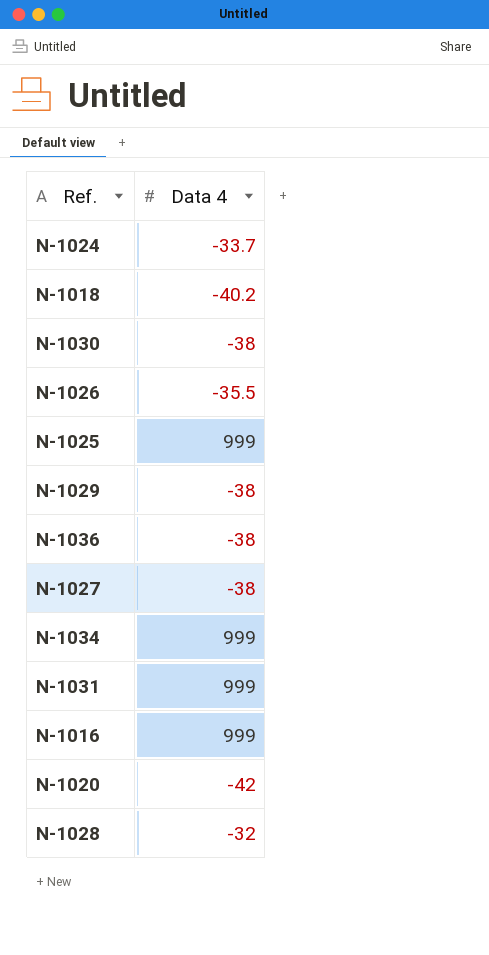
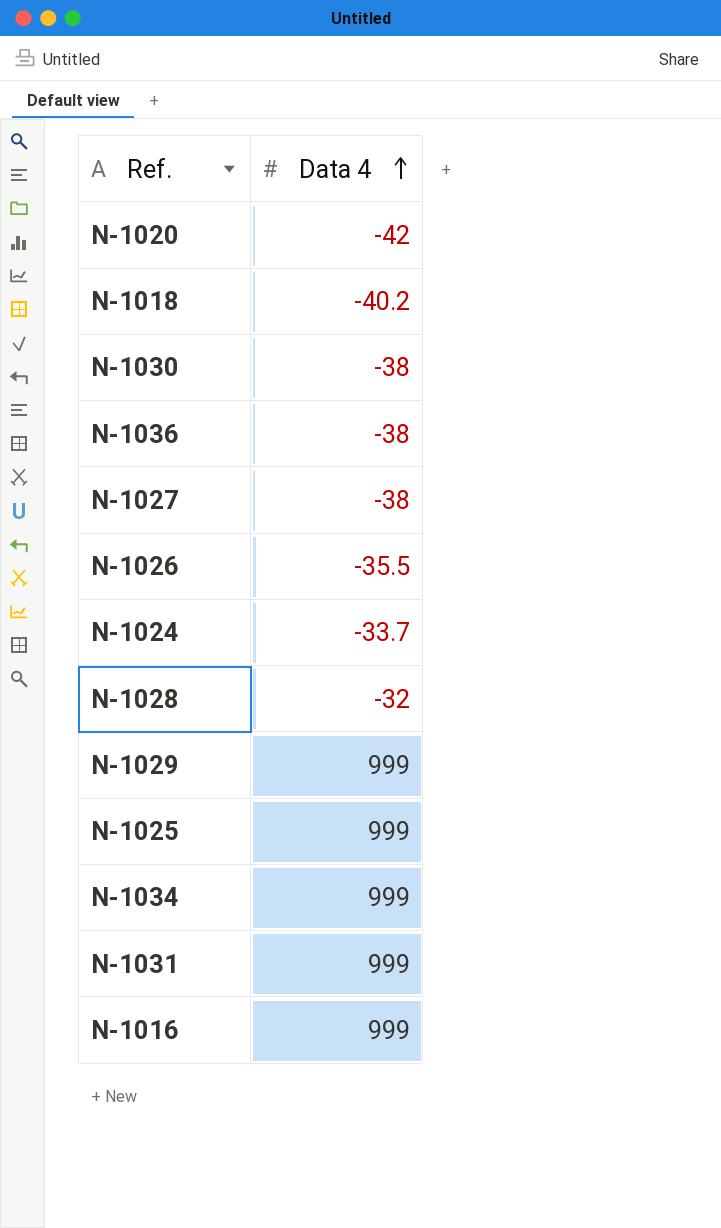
row order: none -> Data 4 ascending
N-1029 | Data 4: -38 -> 999

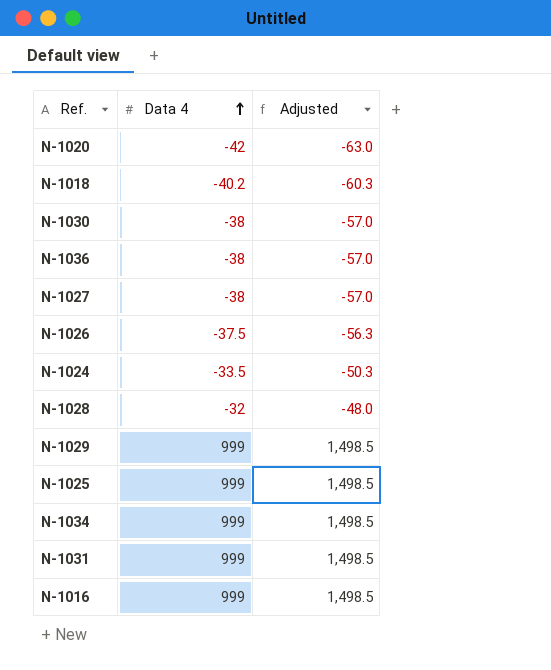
column Adjusted | formula: none -> [Data 4] * 1.5
N-1026 | Data 4: -35.5 -> -37.5
N-1024 | Data 4: -33.7 -> -33.5

